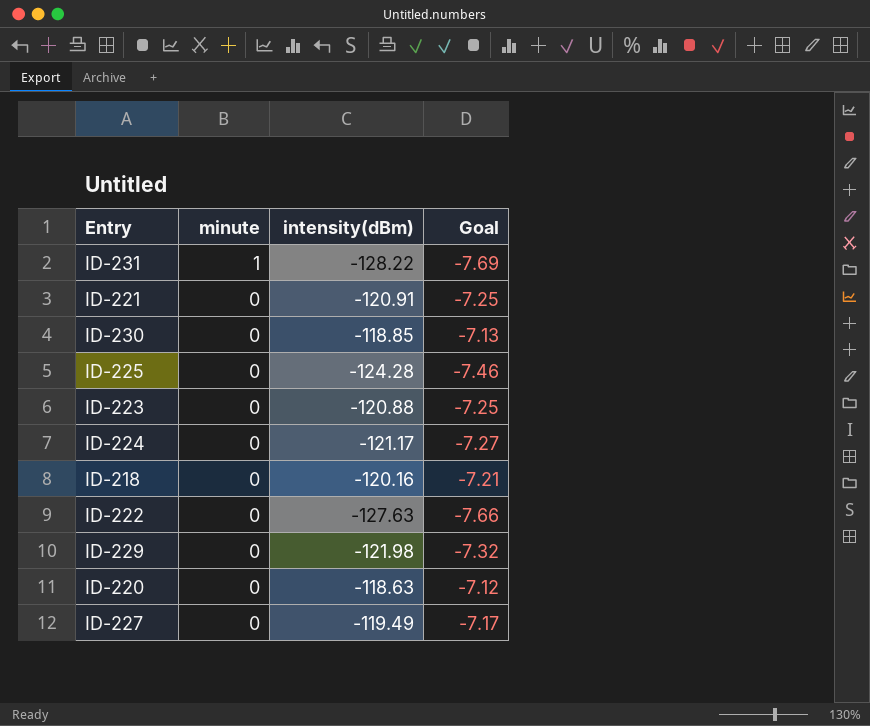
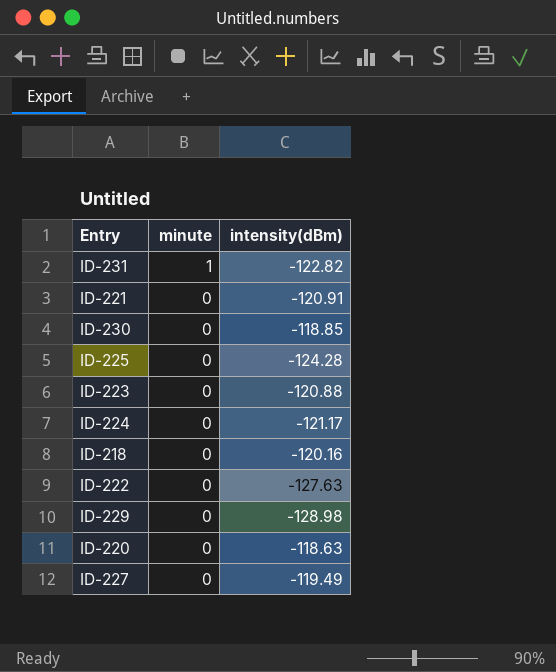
column Goal | formula: [intensity(dBm)] * 0.06 -> none
ID-231 | intensity(dBm): -128.22 -> -122.82
ID-229 | intensity(dBm): -121.98 -> -128.98

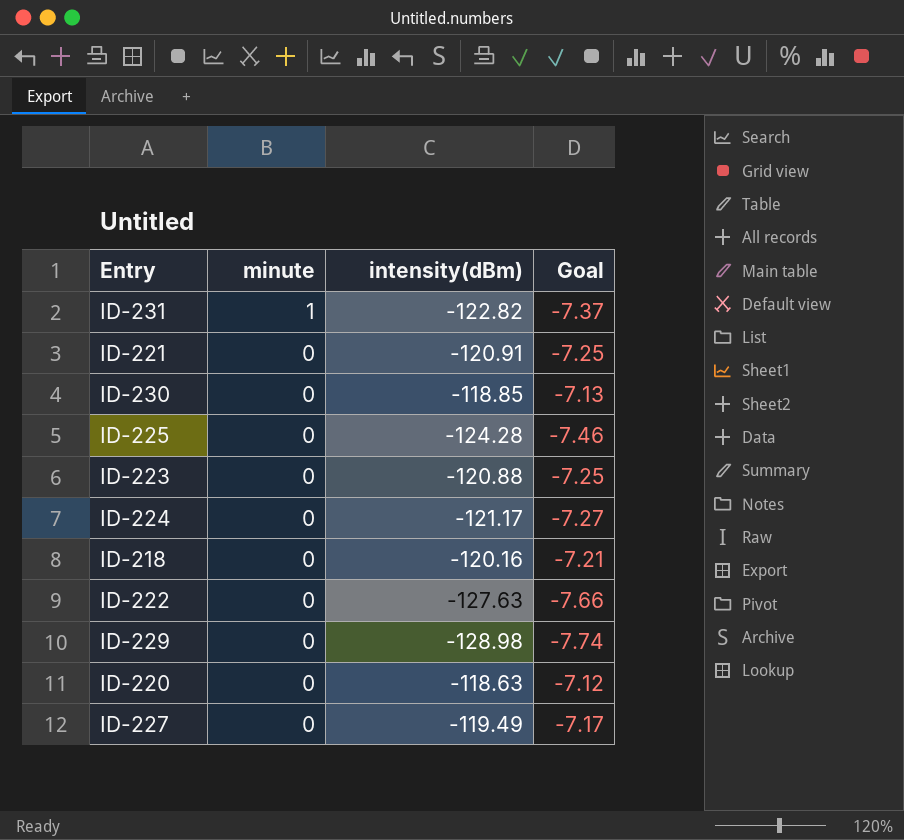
column Goal | formula: none -> [intensity(dBm)] * 0.06

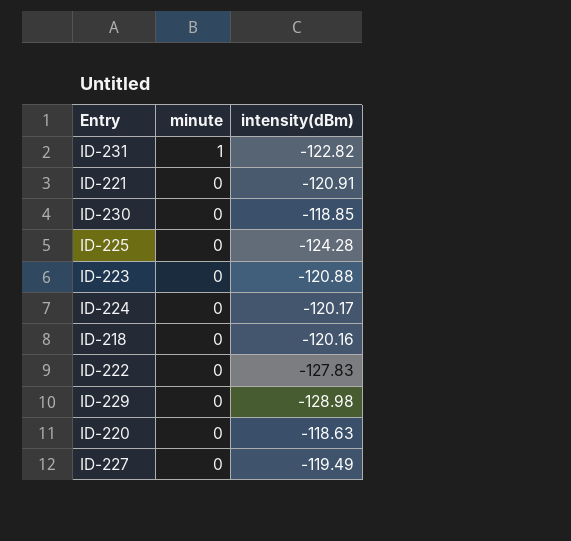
column Goal | formula: [intensity(dBm)] * 0.06 -> none
ID-224 | intensity(dBm): -121.17 -> -120.17
ID-222 | intensity(dBm): -127.63 -> -127.83

